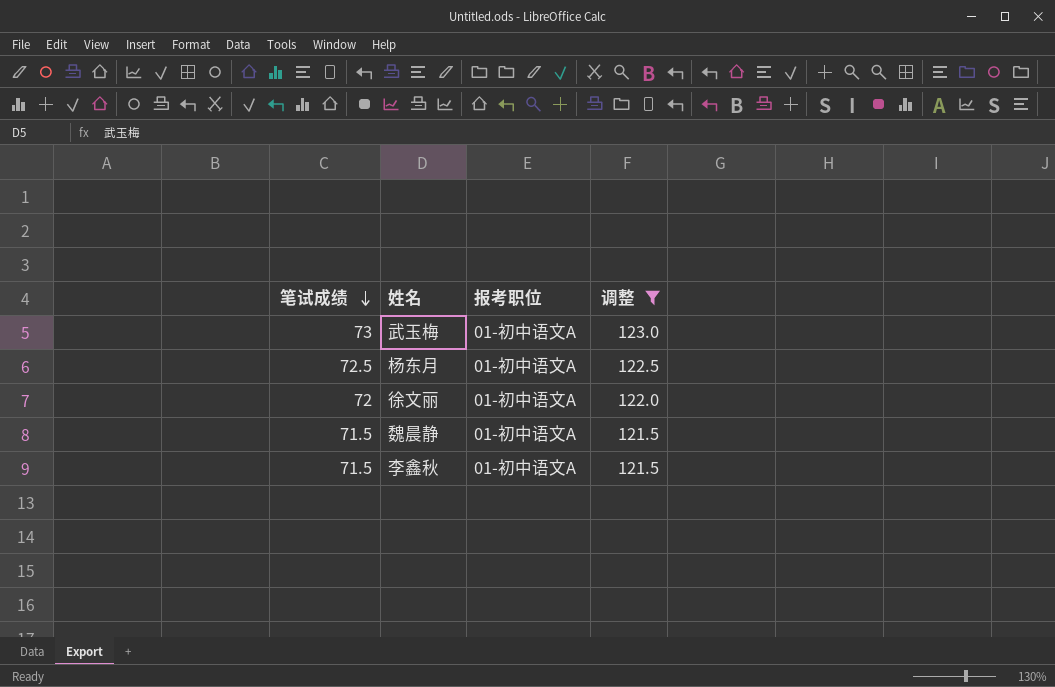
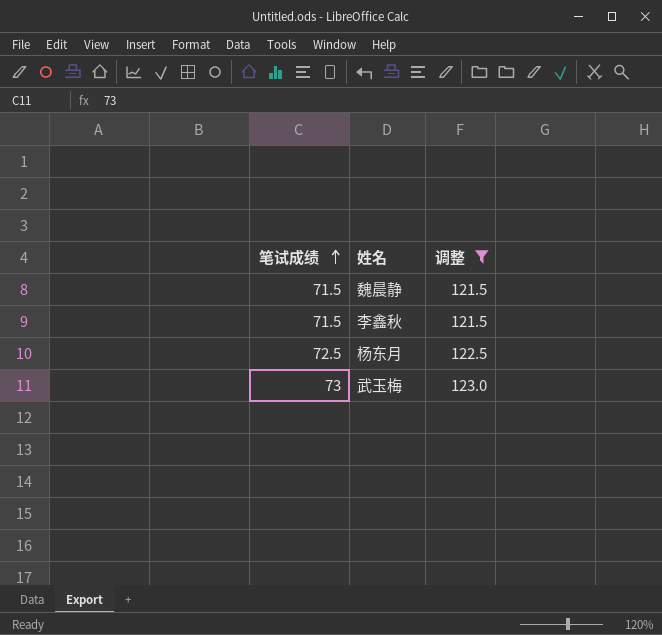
row order: 笔试成绩 descending -> 笔试成绩 ascending
column 报考职位 | position: 3 -> none
row 徐文丽: 72 | 01-初中语文A | 122.0 -> none

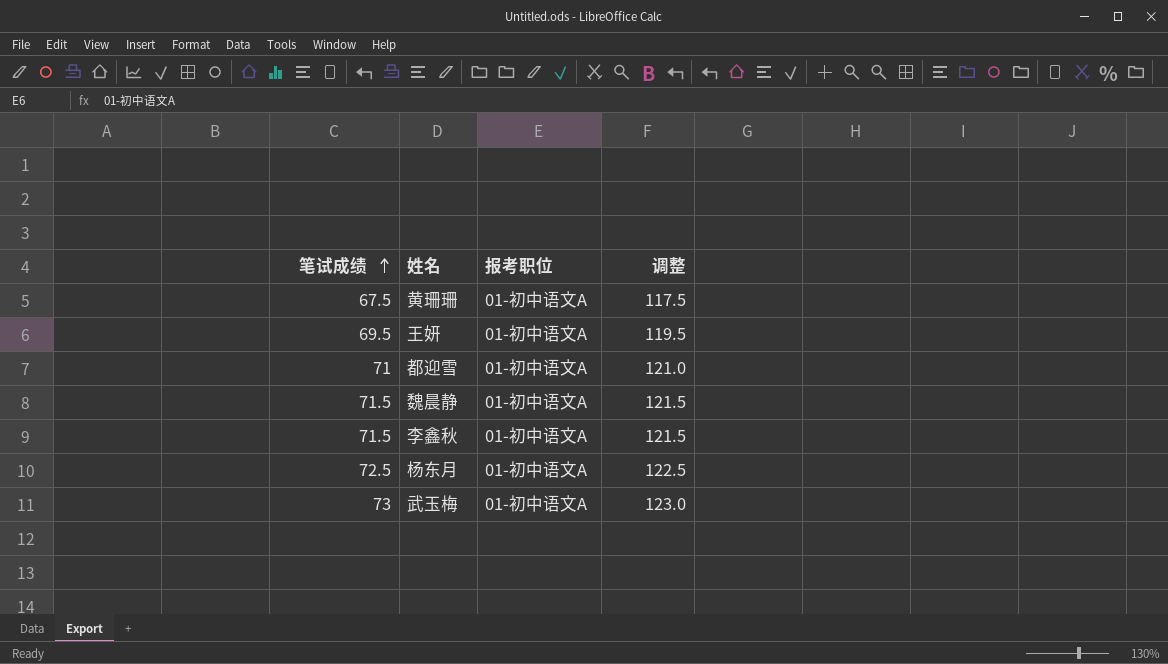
filter: 调整 >= 121.5 -> none
column 报考职位 | position: none -> 3

